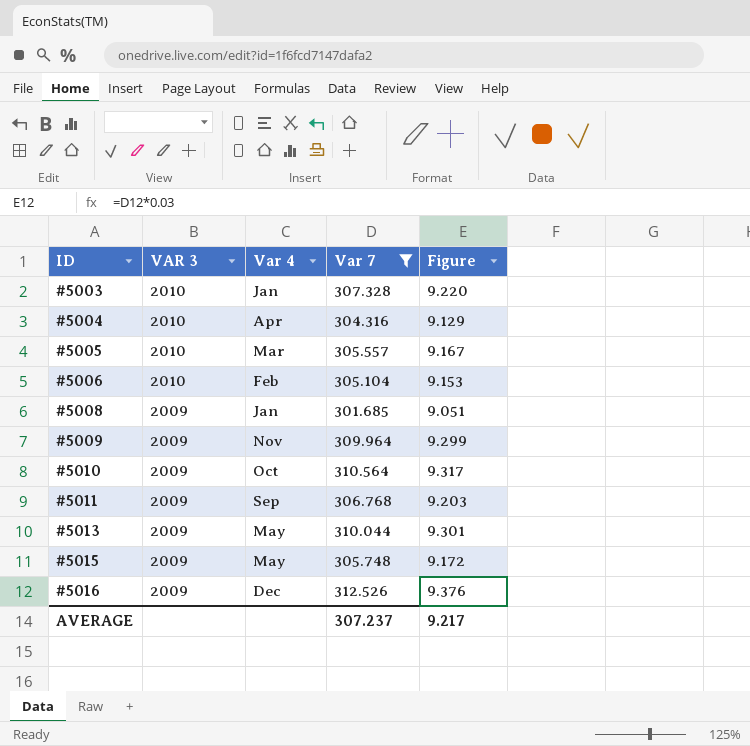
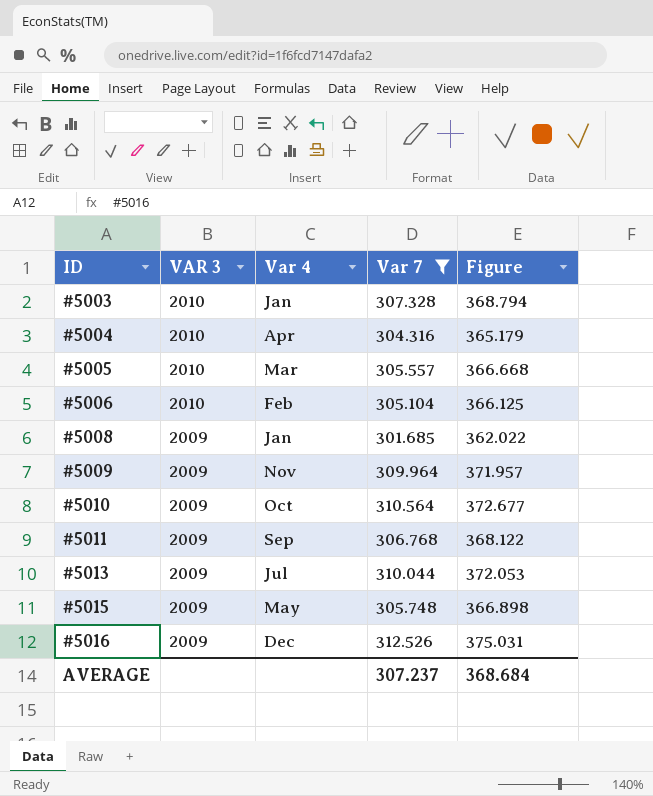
column Figure | formula: [Var 7] * 0.03 -> [Var 7] * 1.2
#5013 | Var 4: May -> Jul
AVERAGE | Figure: 9.217 -> 368.684

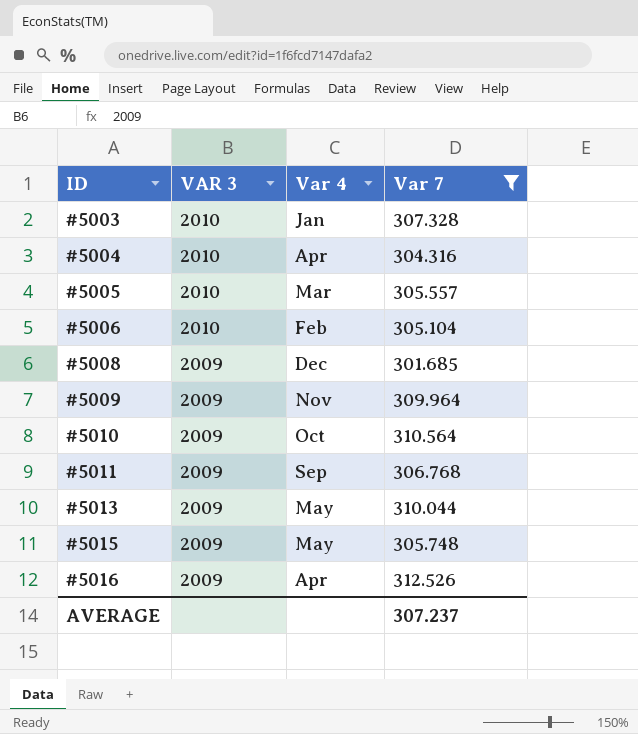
column Figure | formula: [Var 7] * 1.2 -> none
#5008 | Var 4: Jan -> Dec
#5013 | Var 4: Jul -> May
#5016 | Var 4: Dec -> Apr

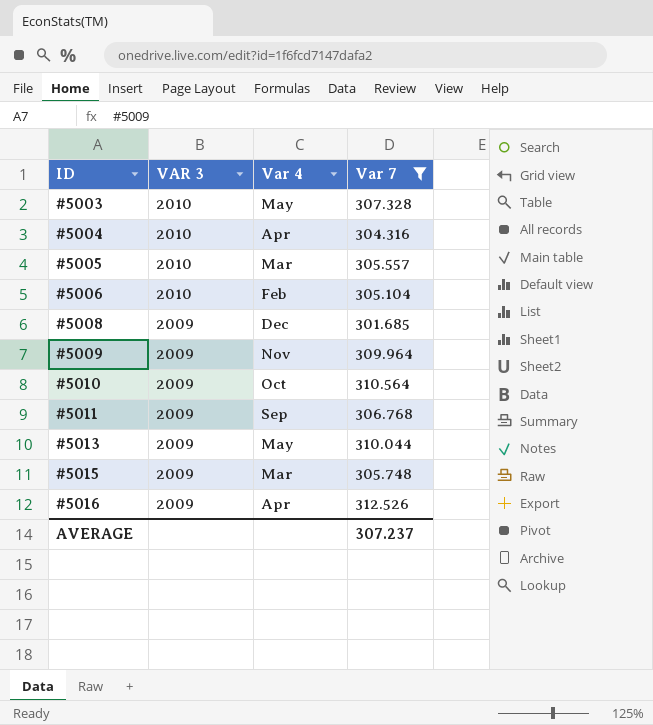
#5003 | Var 4: Jan -> May
#5015 | Var 4: May -> Mar

